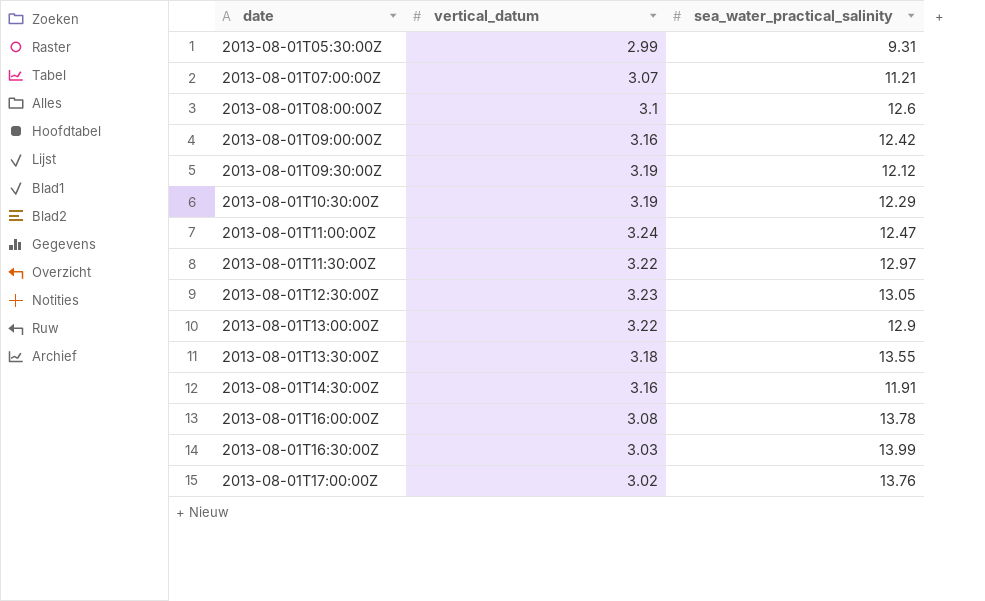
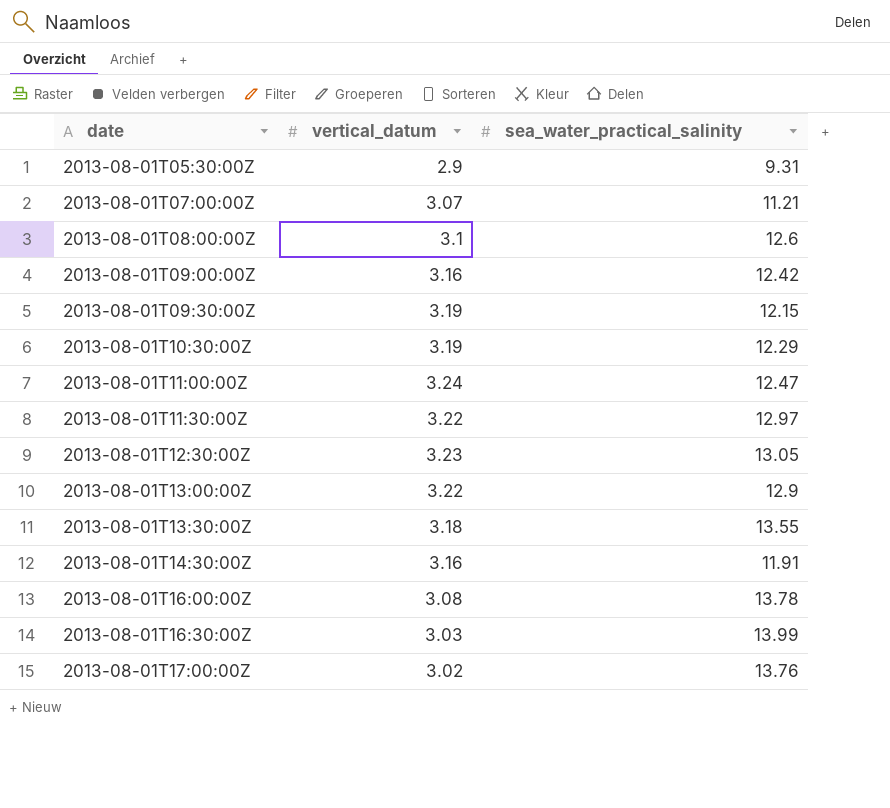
2013-08-01T05:30:00Z | vertical_datum: 2.99 -> 2.9
2013-08-01T09:30:00Z | sea_water_practical_salinity: 12.12 -> 12.15

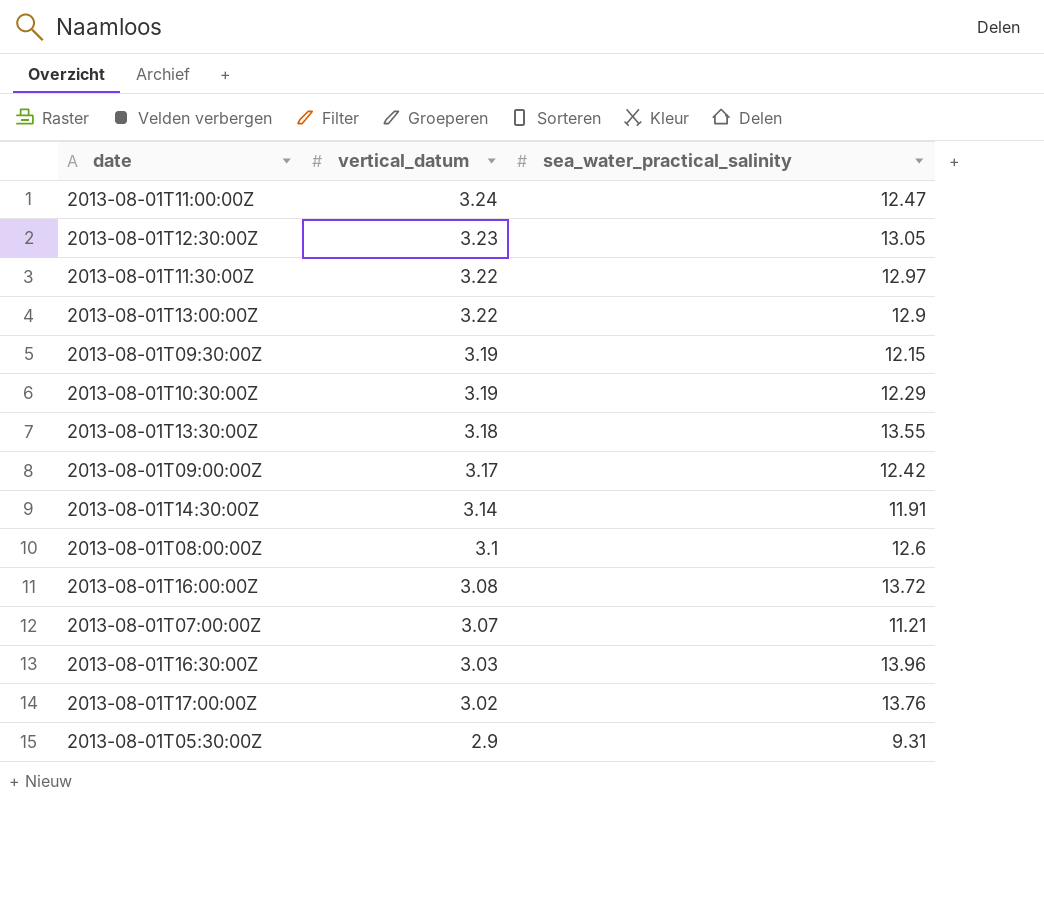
row order: date ascending -> vertical_datum descending
2013-08-01T09:00:00Z | vertical_datum: 3.16 -> 3.17
2013-08-01T14:30:00Z | vertical_datum: 3.16 -> 3.14
2013-08-01T16:00:00Z | sea_water_practical_salinity: 13.78 -> 13.72
2013-08-01T16:30:00Z | sea_water_practical_salinity: 13.99 -> 13.96

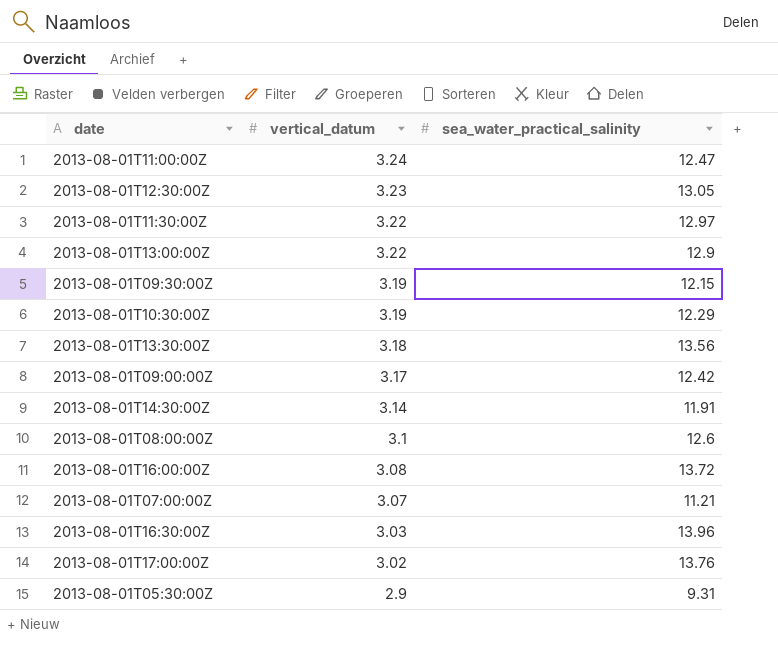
2013-08-01T13:30:00Z | sea_water_practical_salinity: 13.55 -> 13.56

